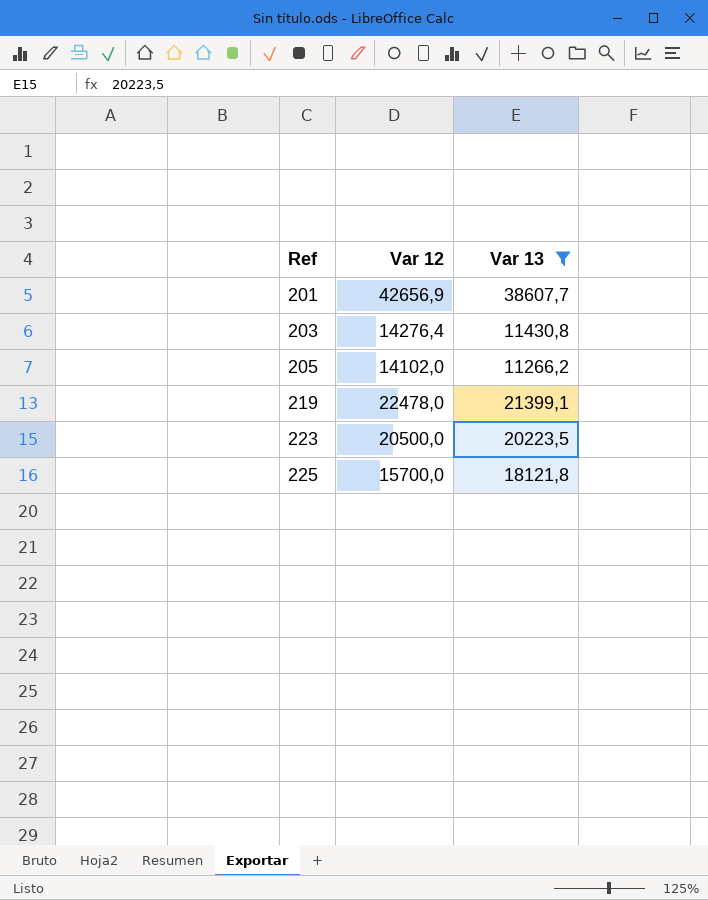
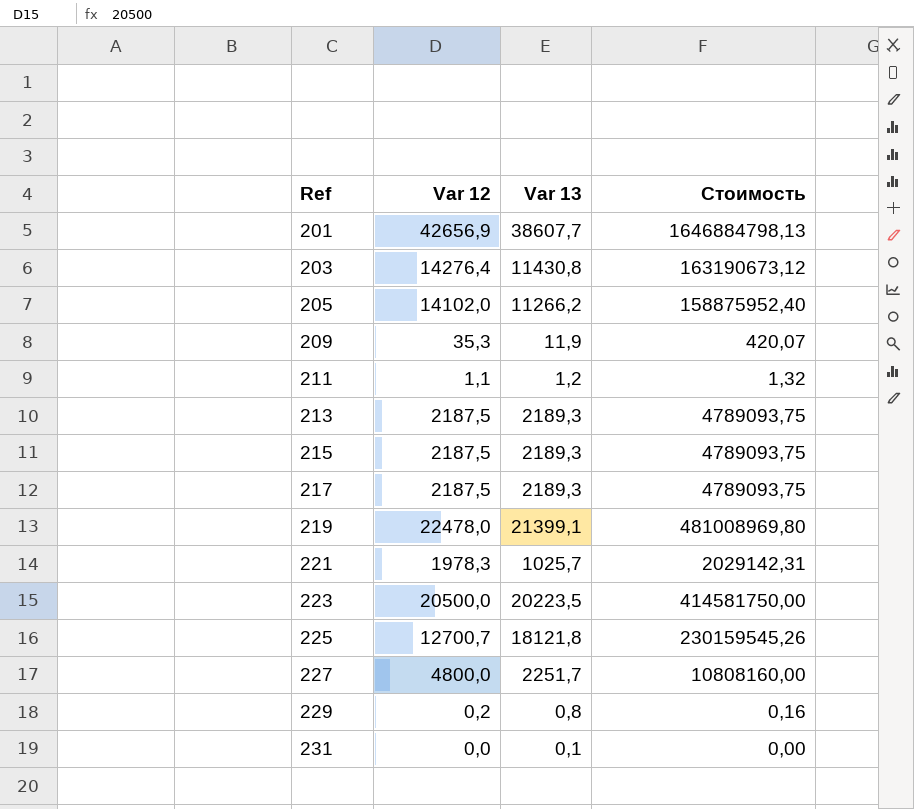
filter: Var 13 >= 11266,2 -> none
column Стоимость | formula: none -> [Var 12] * [Var 13]
225 | Var 12: 15700,0 -> 12700,7

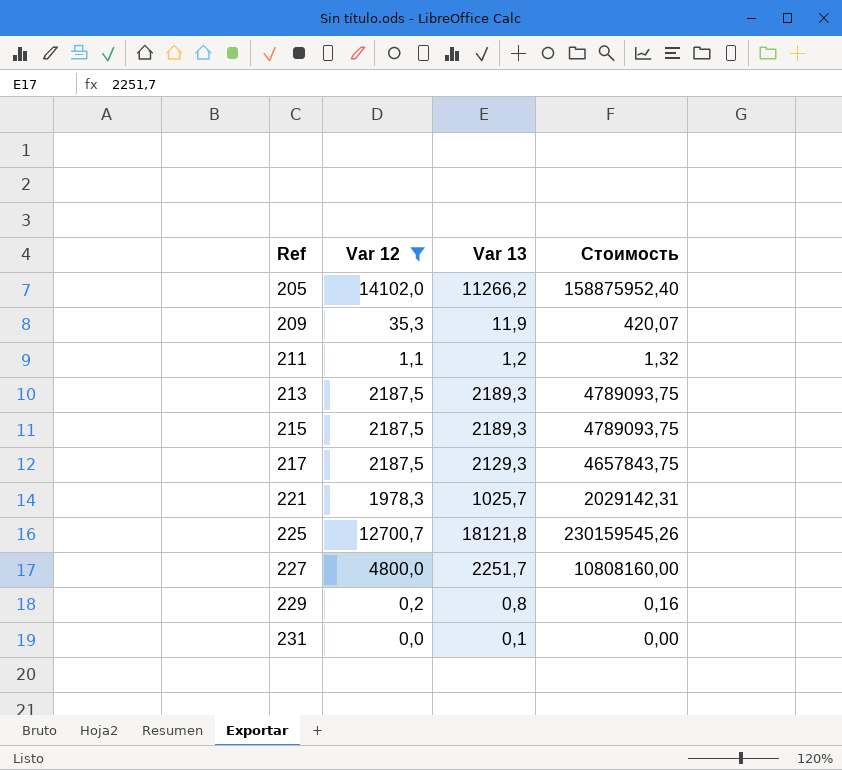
filter: none -> Var 12 <= 14102,0
217 | Var 13: 2189,3 -> 2129,3
217 | Стоимость: 4789093,75 -> 4657843,75

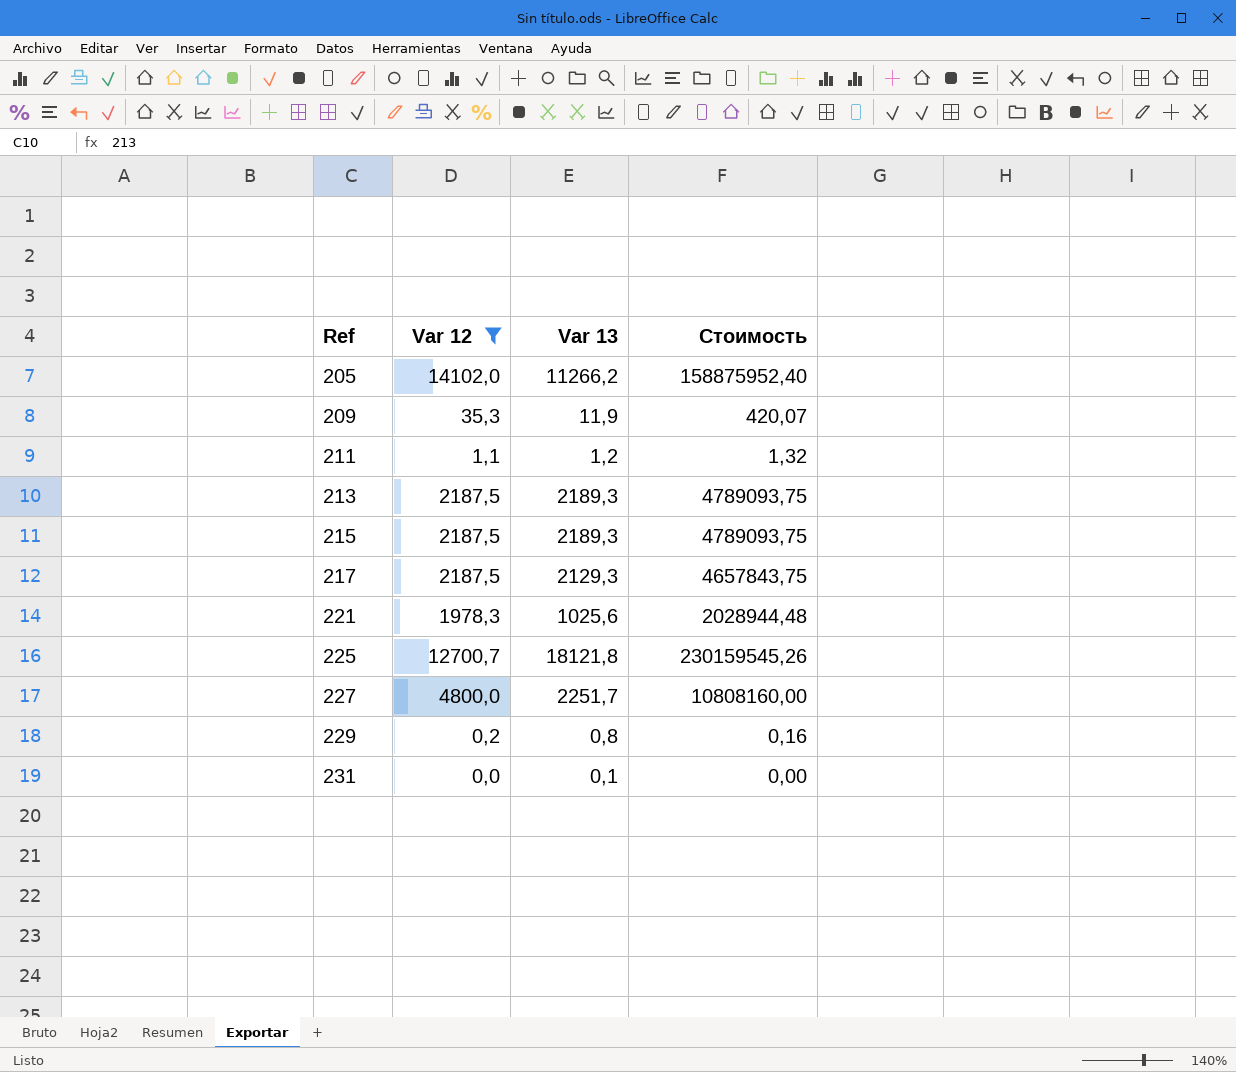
221 | Var 13: 1025,7 -> 1025,6
221 | Стоимость: 2029142,31 -> 2028944,48

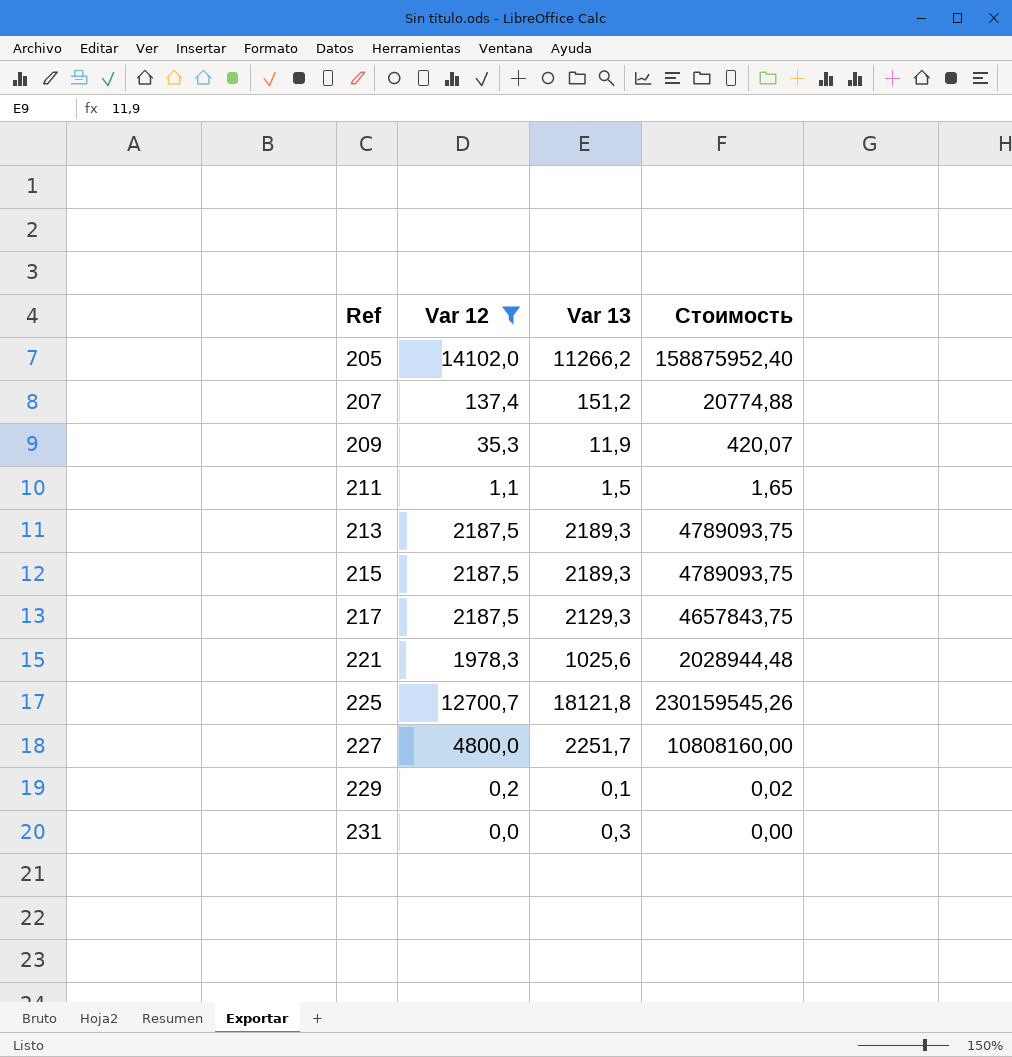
row 207: none -> 137,4 | 151,2 | 20774,88
211 | Var 13: 1,2 -> 1,5
211 | Стоимость: 1,32 -> 1,65
229 | Var 13: 0,8 -> 0,1
229 | Стоимость: 0,16 -> 0,02
231 | Var 13: 0,1 -> 0,3

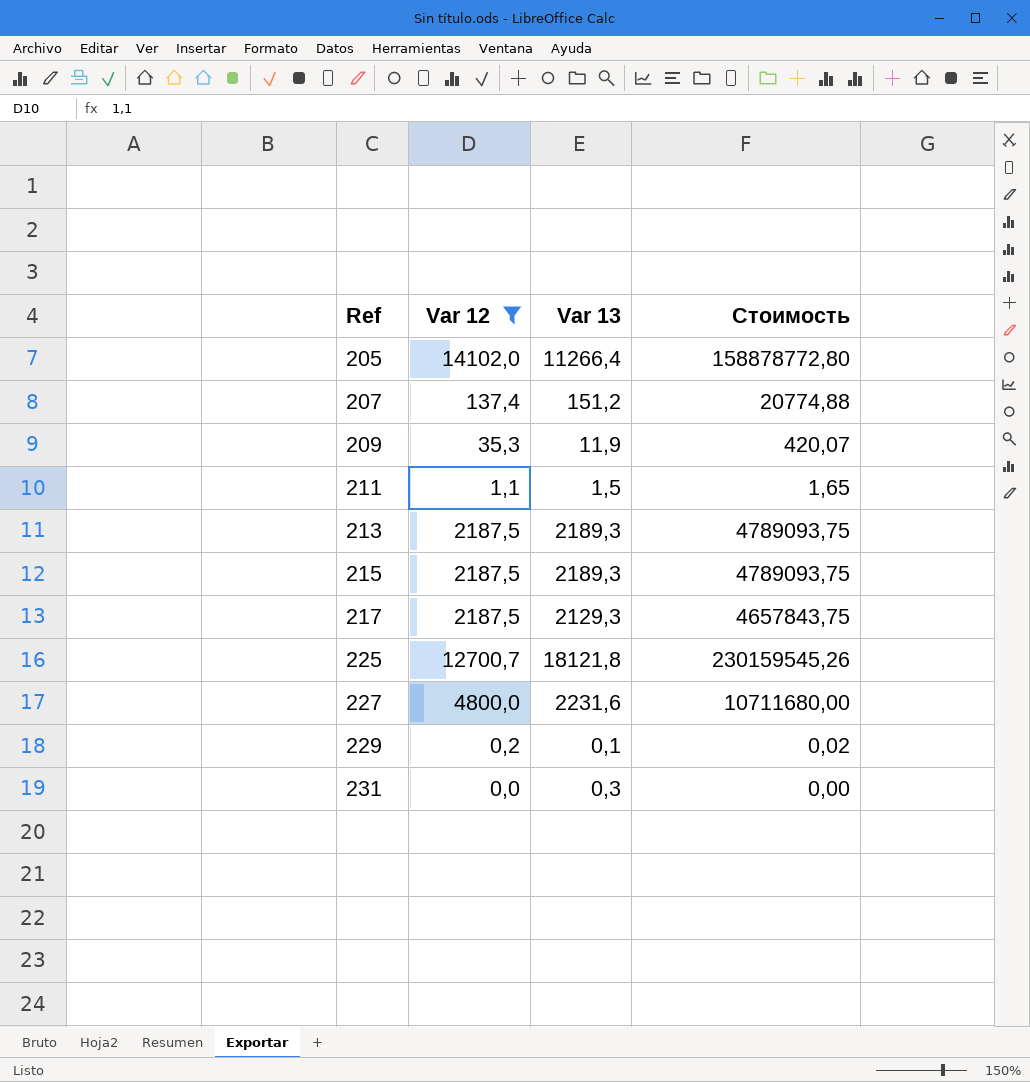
row 221: 1978,3 | 1025,6 | 2028944,48 -> none
205 | Var 13: 11266,2 -> 11266,4
205 | Стоимость: 158875952,40 -> 158878772,80
227 | Var 13: 2251,7 -> 2231,6
227 | Стоимость: 10808160,00 -> 10711680,00

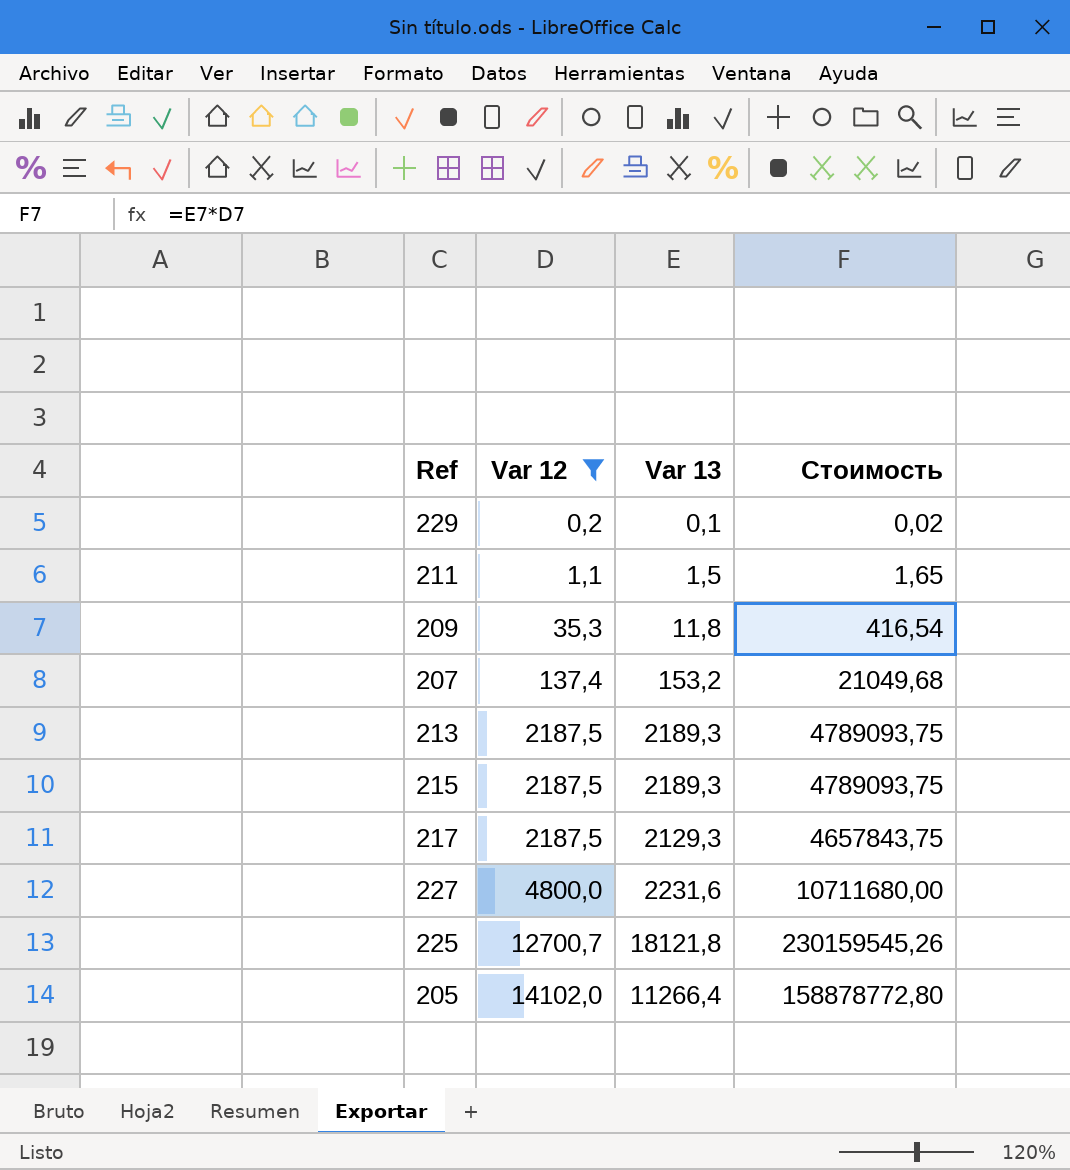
row order: Ref ascending -> Var 12 ascending
row 231: 0,0 | 0,3 | 0,00 -> none
209 | Var 13: 11,9 -> 11,8
209 | Стоимость: 420,07 -> 416,54
207 | Var 13: 151,2 -> 153,2
207 | Стоимость: 20774,88 -> 21049,68

